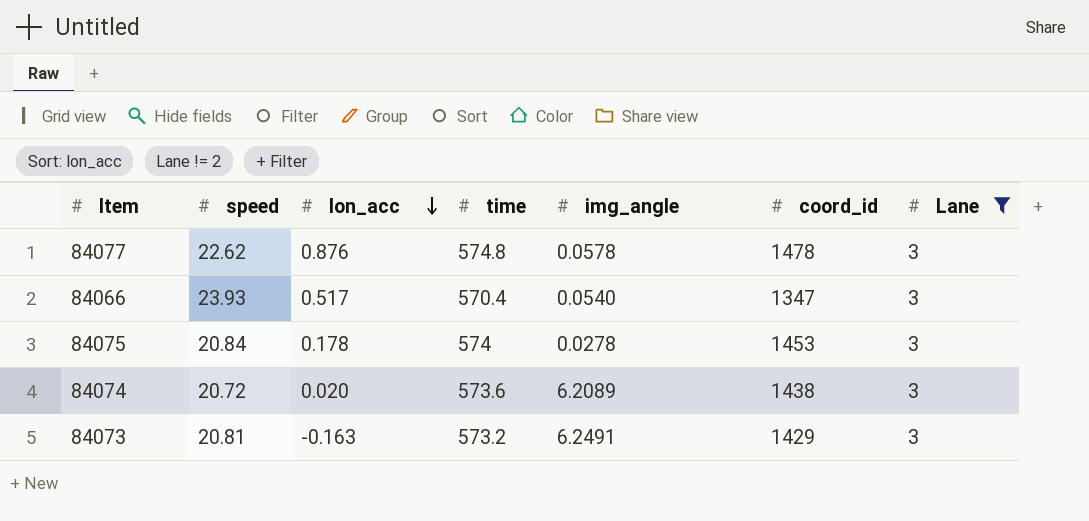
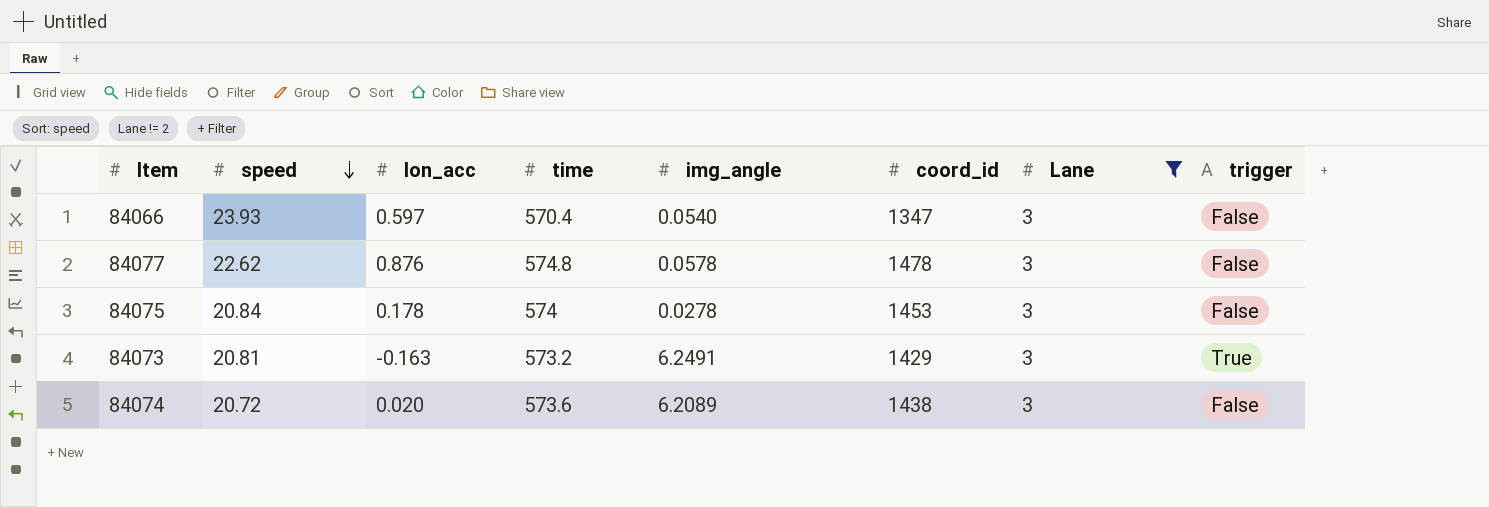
row order: lon_acc descending -> speed descending
column trigger | position: none -> 8
84066 | lon_acc: 0.517 -> 0.597

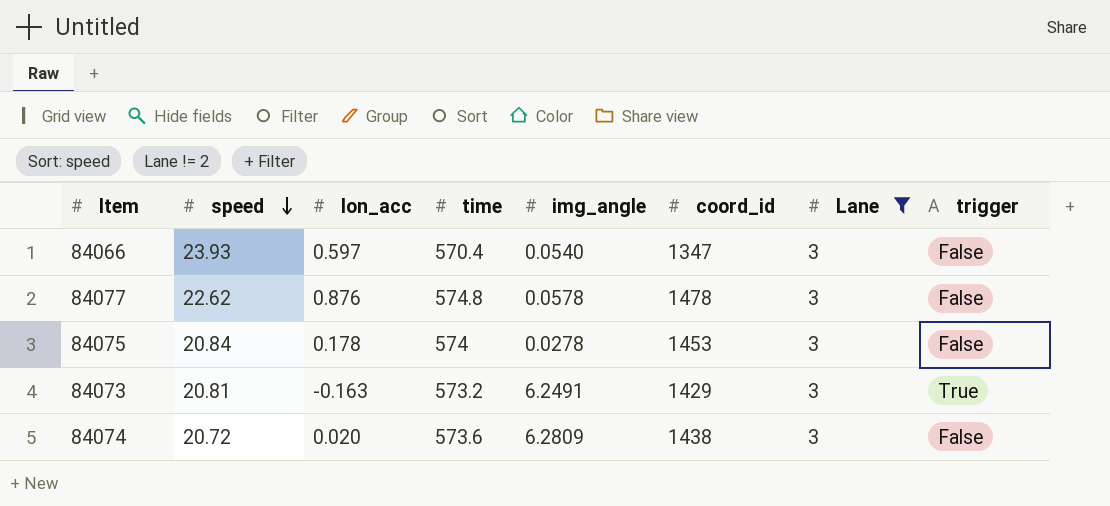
84074 | img_angle: 6.2089 -> 6.2809

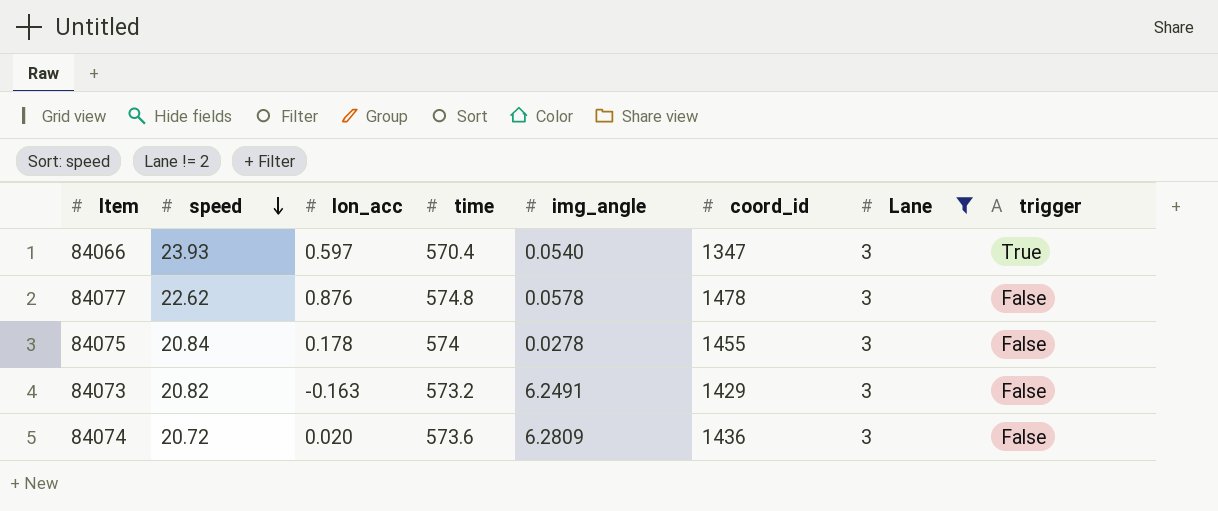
84066 | trigger: False -> True
84075 | coord_id: 1453 -> 1455
84073 | speed: 20.81 -> 20.82
84073 | trigger: True -> False
84074 | coord_id: 1438 -> 1436

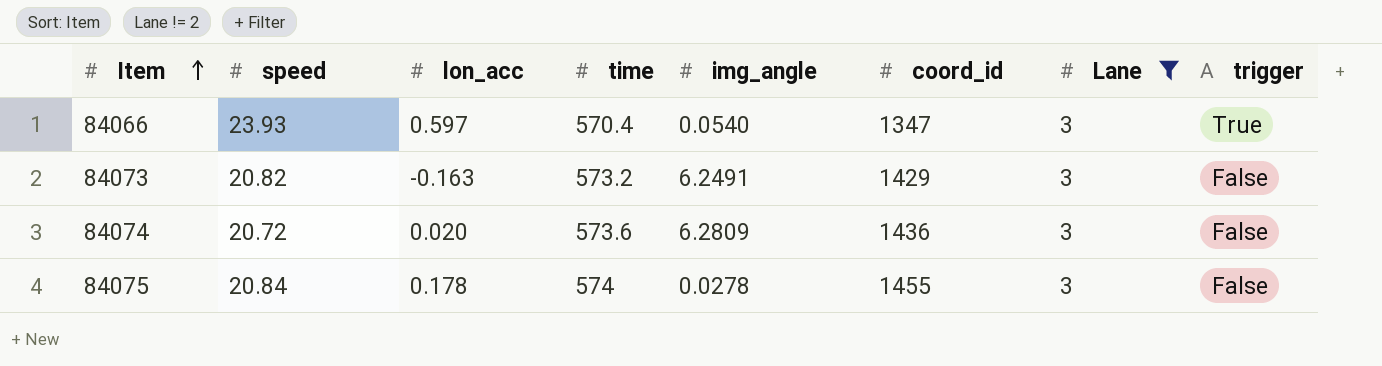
row order: speed descending -> Item ascending
row 84077: 22.62 | 0.876 | 574.8 | 0.0578 | 1478 | 3 | False -> none

